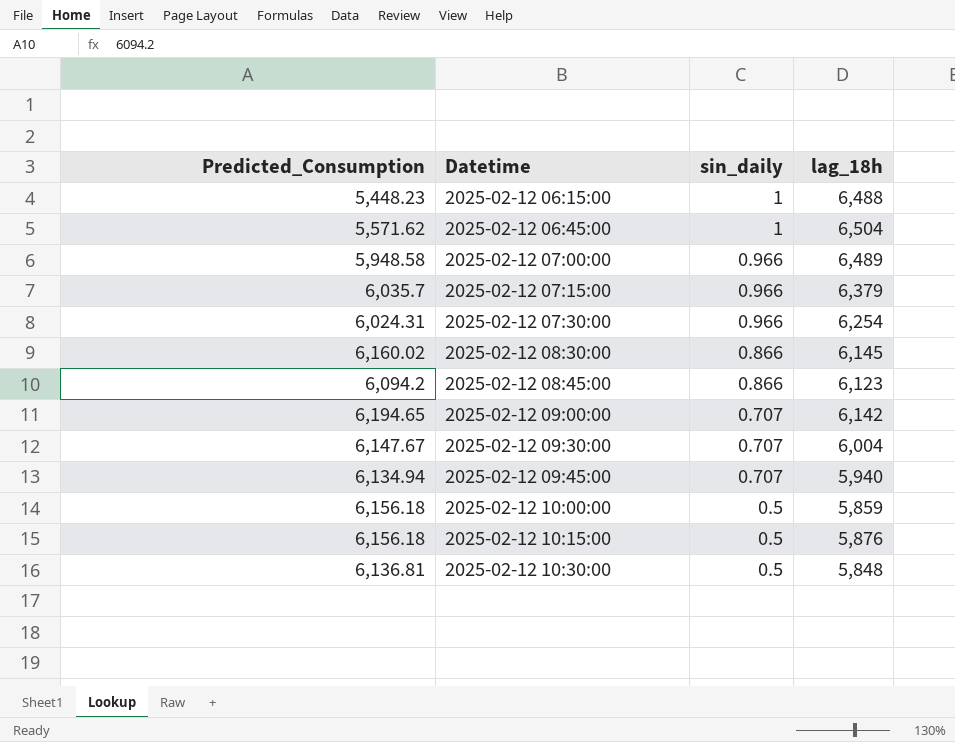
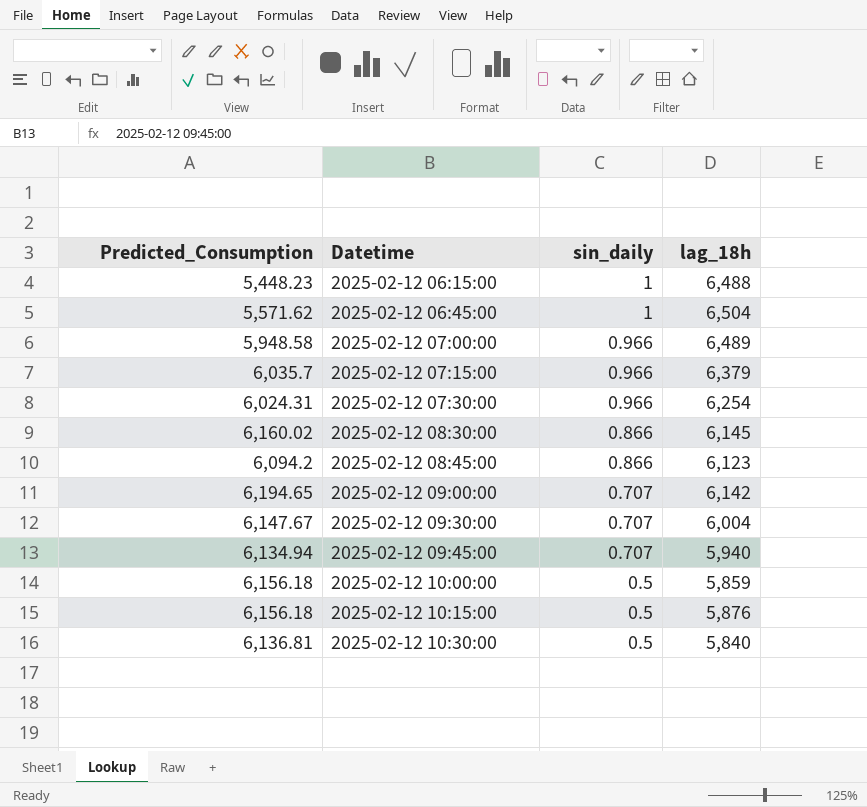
2025-02-12 10:30:00 | lag_18h: 5,848 -> 5,840

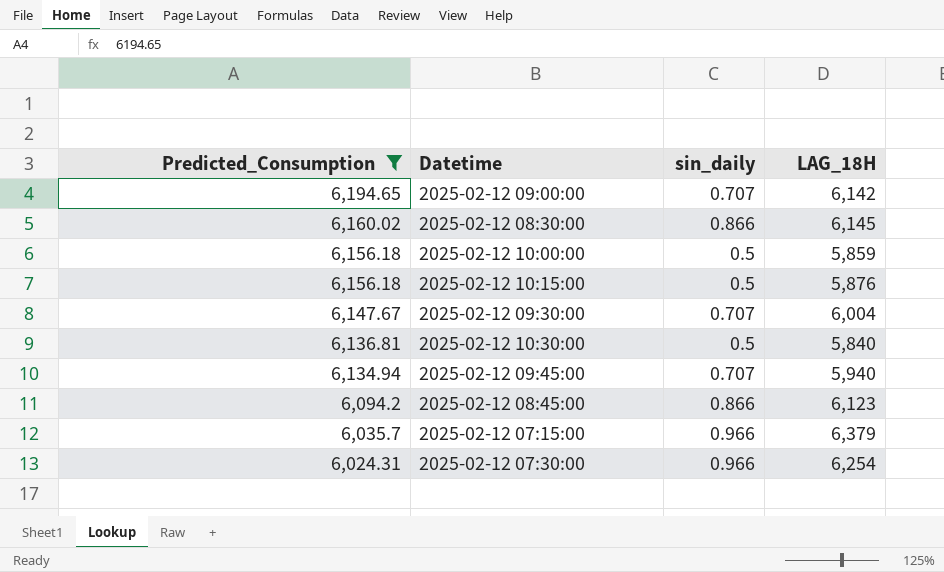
filter: none -> Predicted_Consumption >= 6,024.31
row order: Datetime ascending -> Predicted_Consumption descending
column name: lag_18h -> LAG_18H

